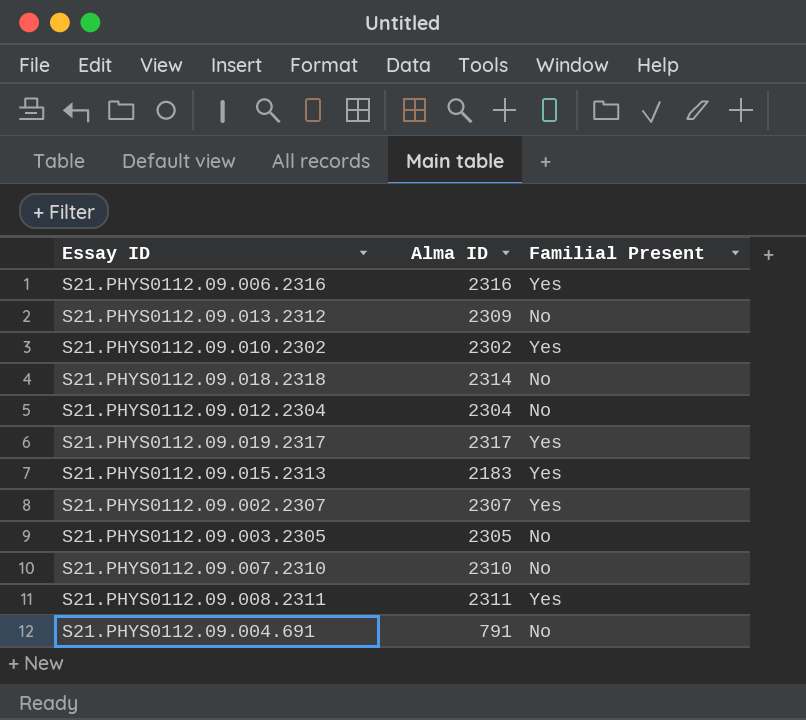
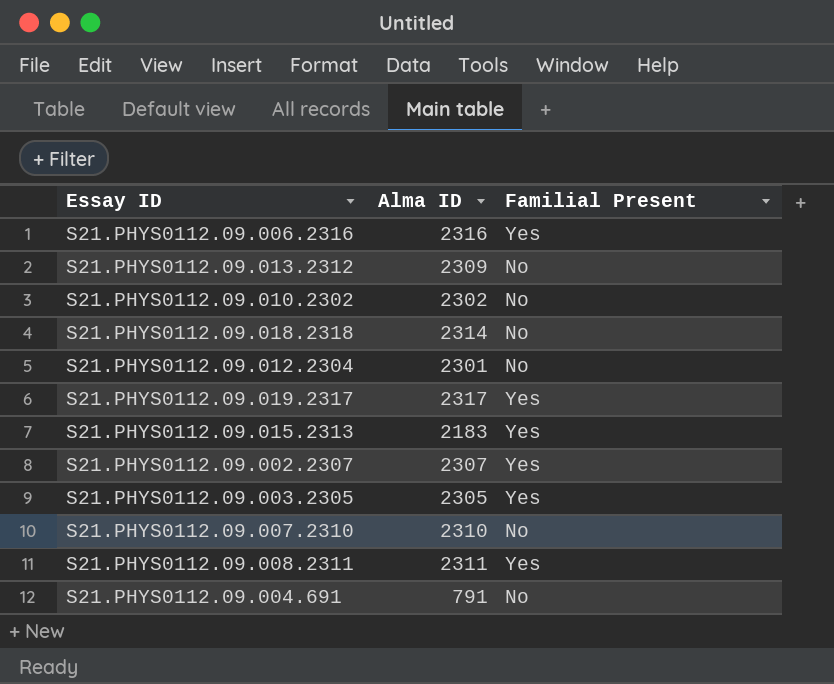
S21.PHYS0112.09.010.2302 | Familial Present: Yes -> No
S21.PHYS0112.09.012.2304 | Alma ID: 2304 -> 2301
S21.PHYS0112.09.003.2305 | Familial Present: No -> Yes

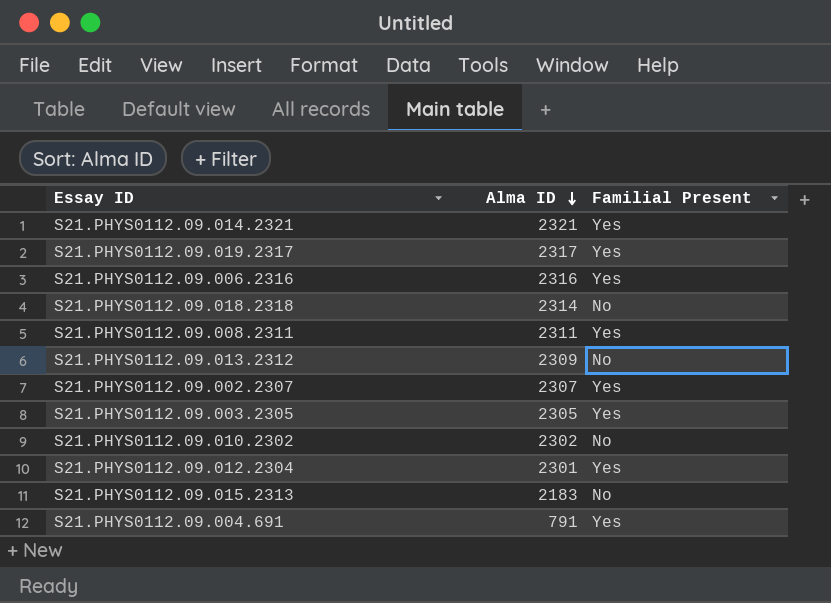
row order: none -> Alma ID descending
row S21.PHYS0112.09.007.2310: 2310 | No -> none
row S21.PHYS0112.09.014.2321: none -> 2321 | Yes
S21.PHYS0112.09.012.2304 | Familial Present: No -> Yes
S21.PHYS0112.09.015.2313 | Familial Present: Yes -> No
S21.PHYS0112.09.004.691 | Familial Present: No -> Yes

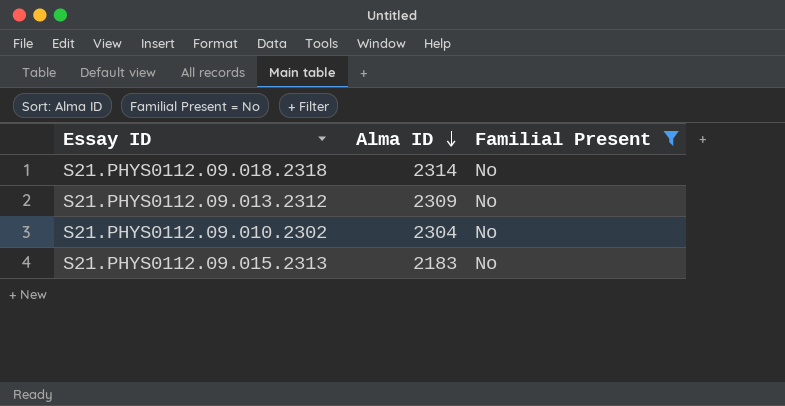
filter: none -> Familial Present = No
S21.PHYS0112.09.010.2302 | Alma ID: 2302 -> 2304

